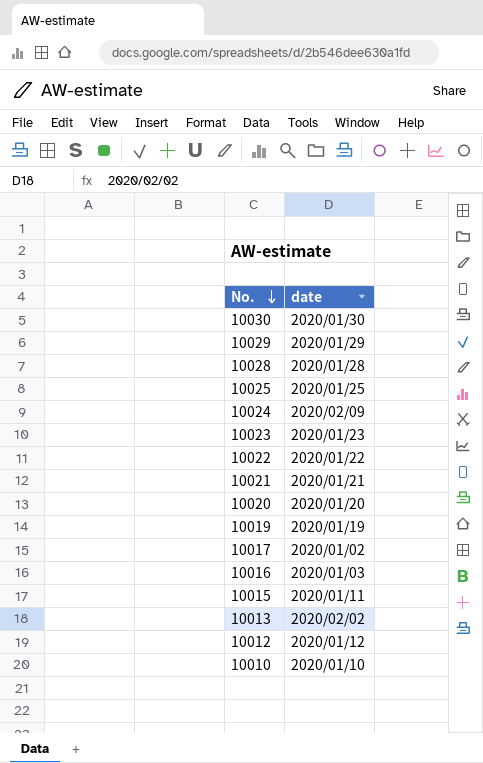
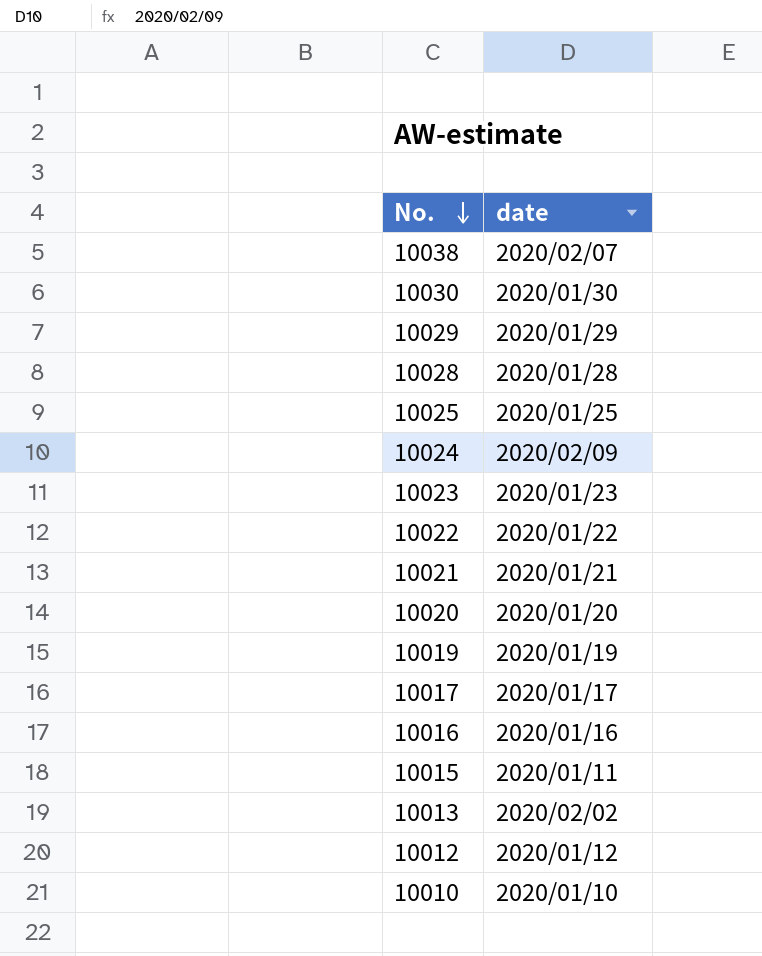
row 10038: none -> 2020/02/07
10017 | date: 2020/01/02 -> 2020/01/17
10016 | date: 2020/01/03 -> 2020/01/16

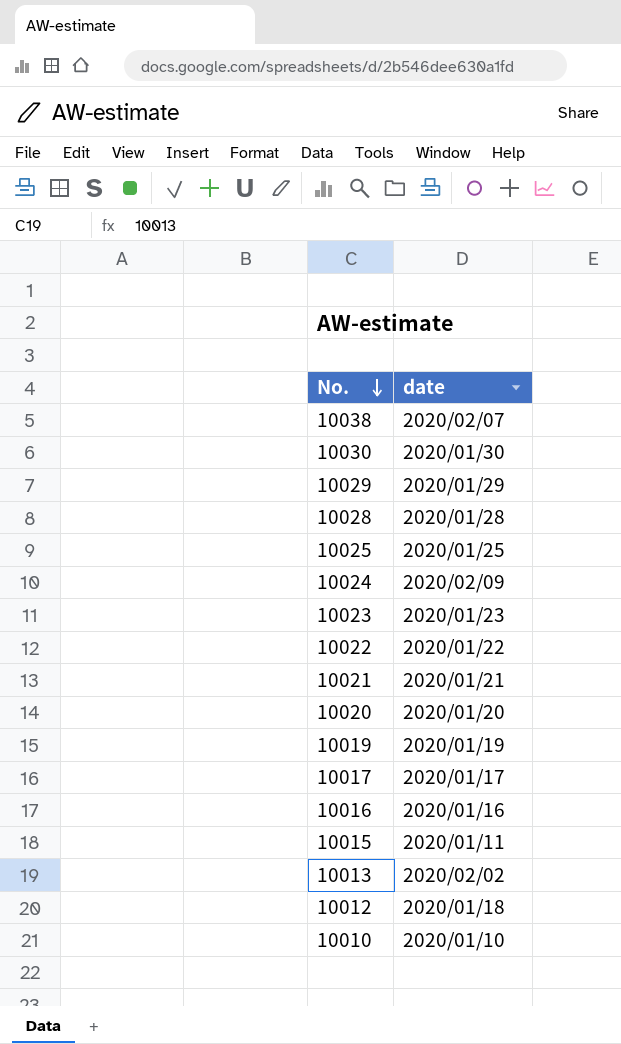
10012 | date: 2020/01/12 -> 2020/01/18

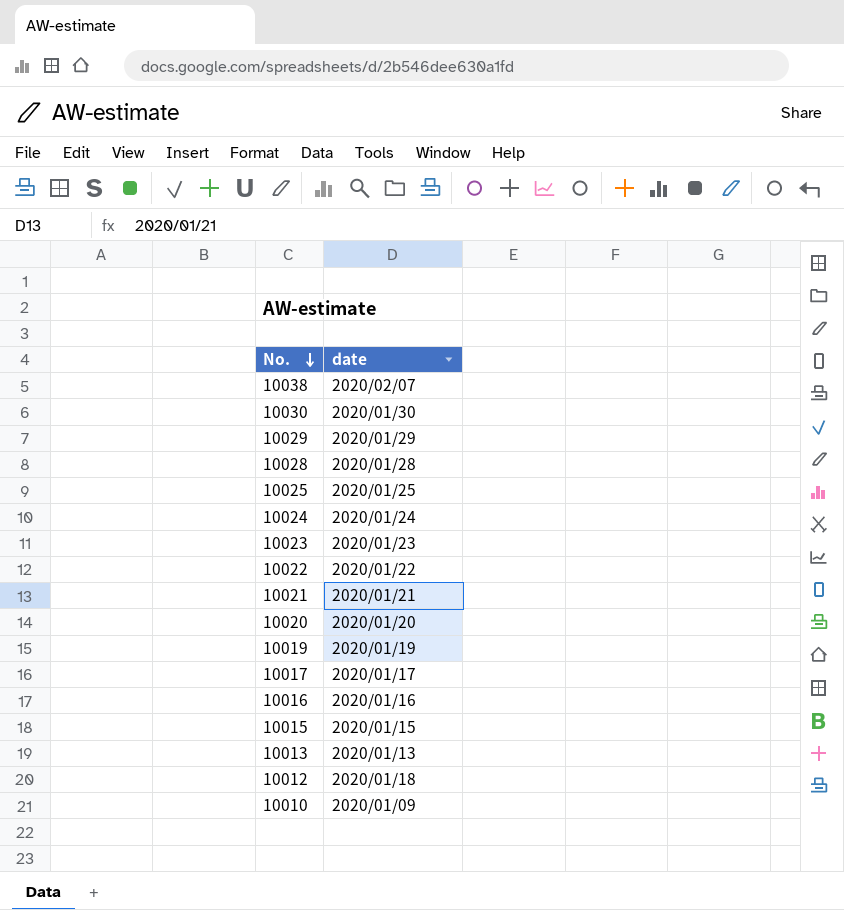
10024 | date: 2020/02/09 -> 2020/01/24
10015 | date: 2020/01/11 -> 2020/01/15
10013 | date: 2020/02/02 -> 2020/01/13
10010 | date: 2020/01/10 -> 2020/01/09

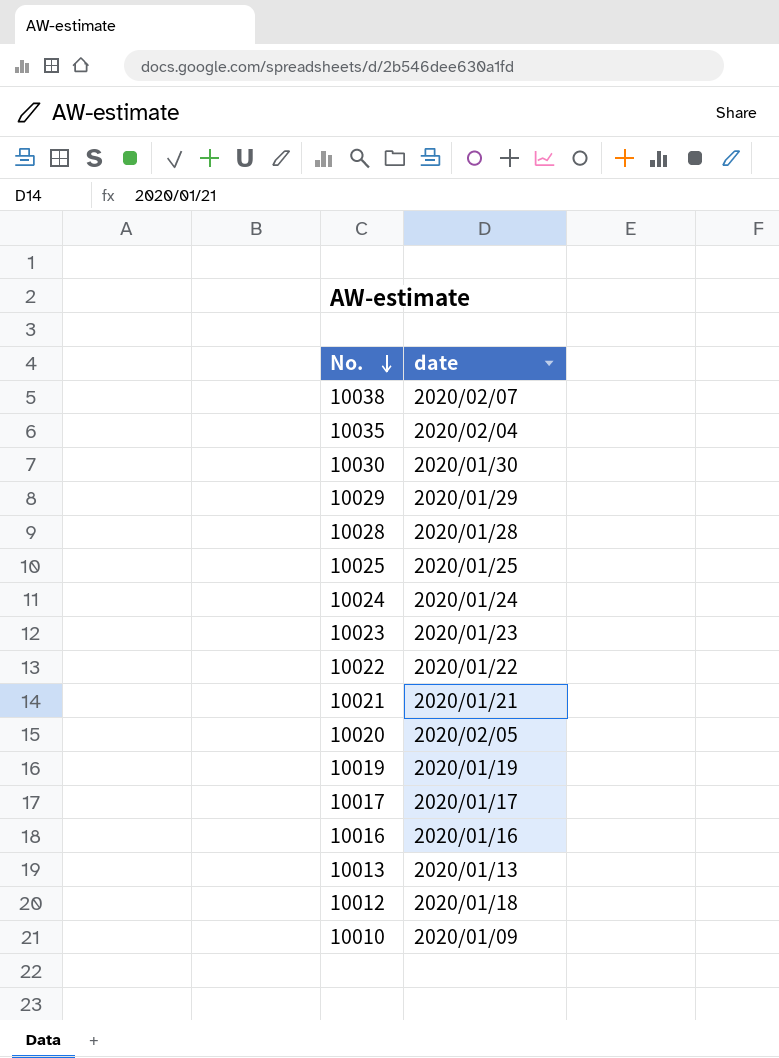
row 10015: 2020/01/15 -> none
row 10035: none -> 2020/02/04
10020 | date: 2020/01/20 -> 2020/02/05

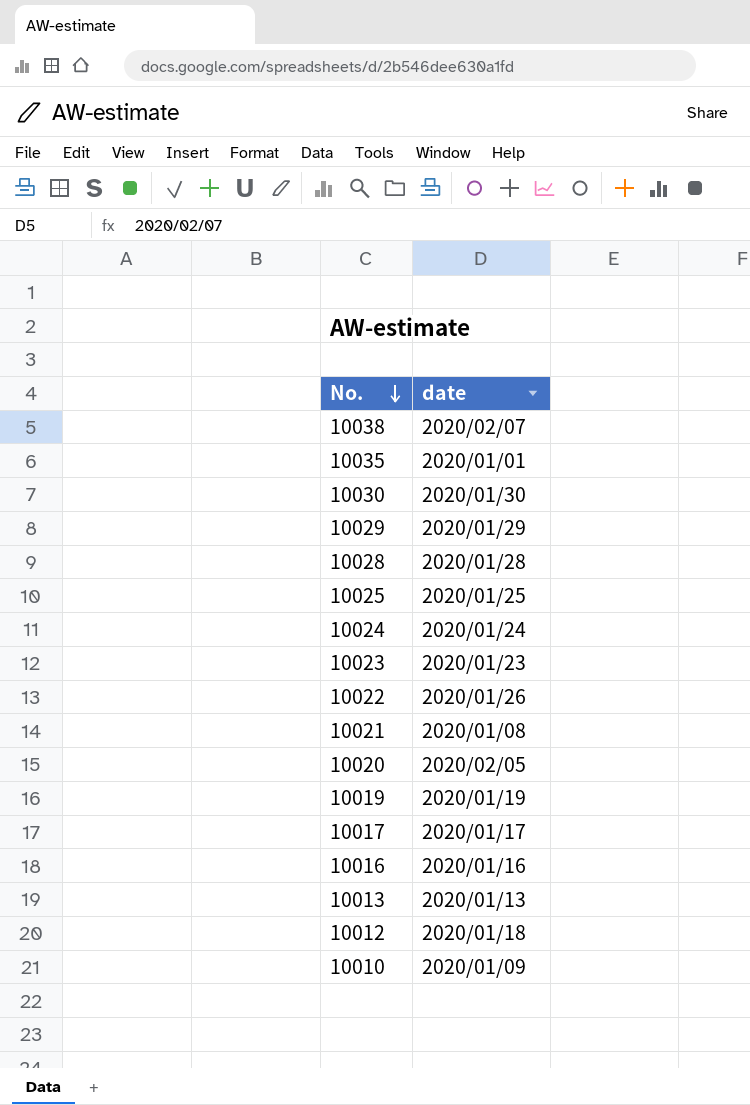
10035 | date: 2020/02/04 -> 2020/01/01
10022 | date: 2020/01/22 -> 2020/01/26
10021 | date: 2020/01/21 -> 2020/01/08

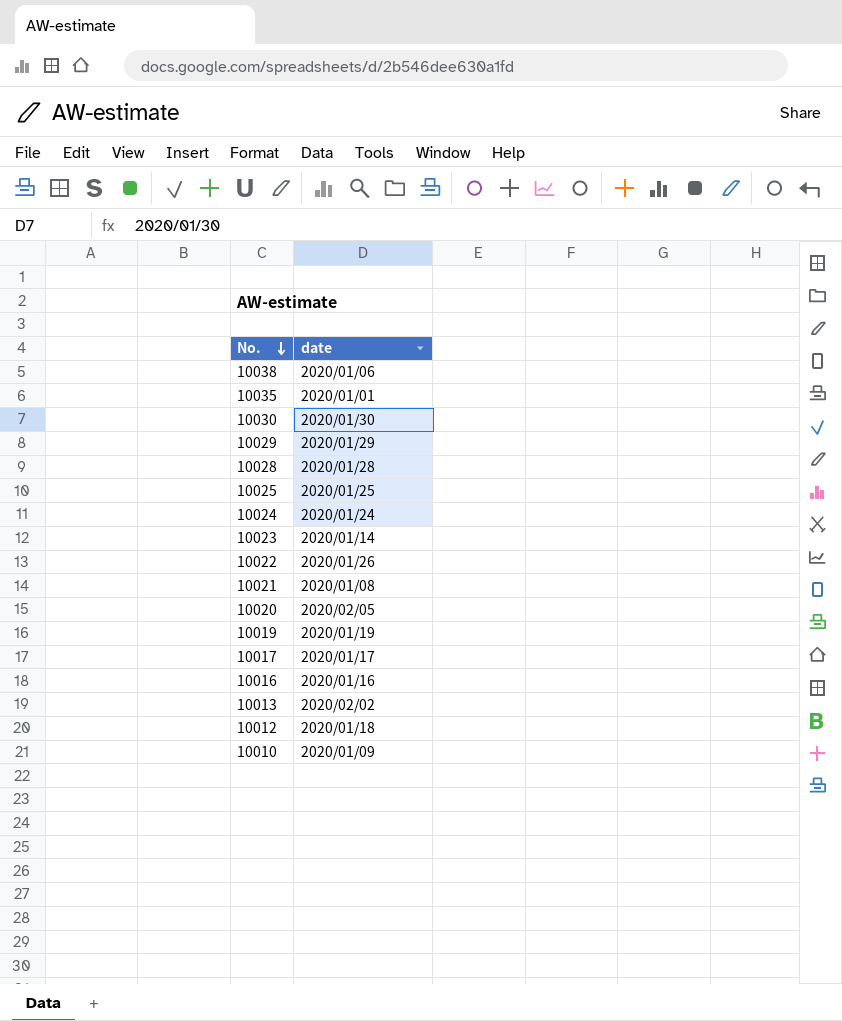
10038 | date: 2020/02/07 -> 2020/01/06
10023 | date: 2020/01/23 -> 2020/01/14
10013 | date: 2020/01/13 -> 2020/02/02

